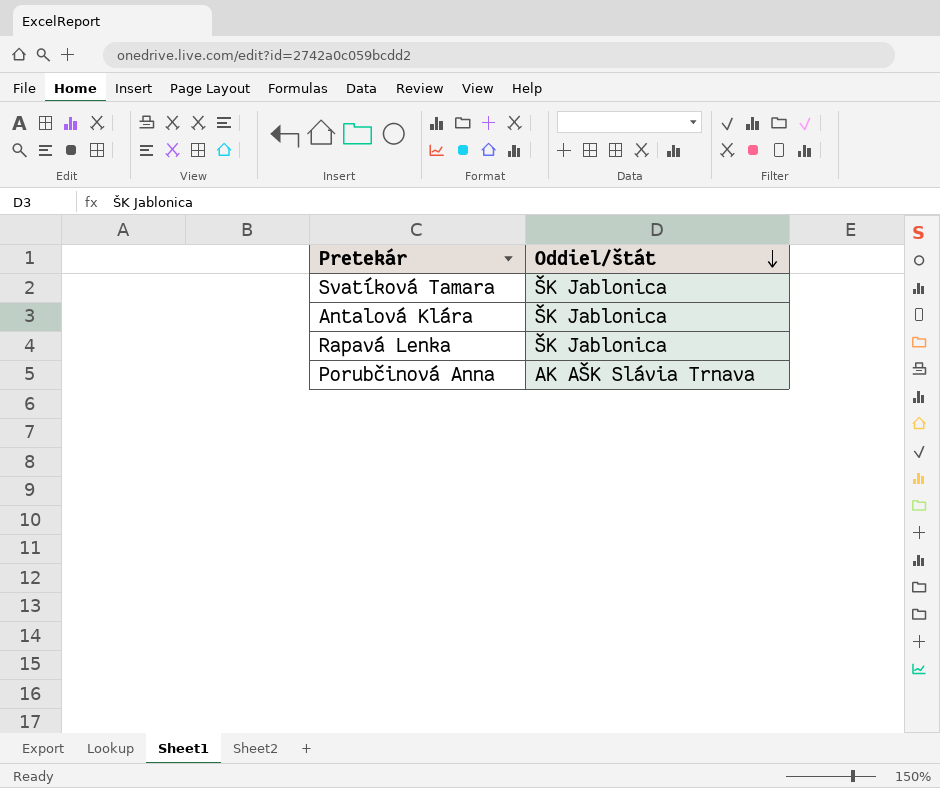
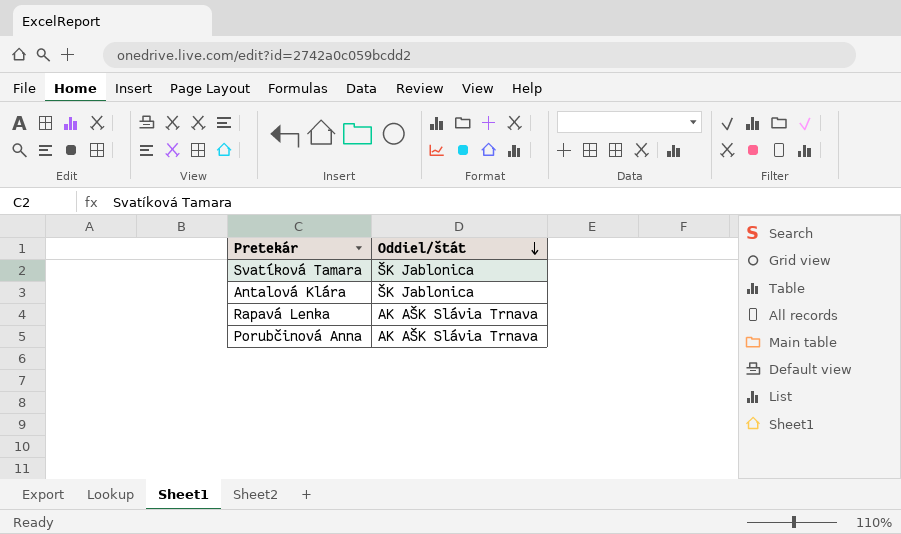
Rapavá Lenka | Oddiel/štát: ŠK Jablonica -> AK AŠK Slávia Trnava

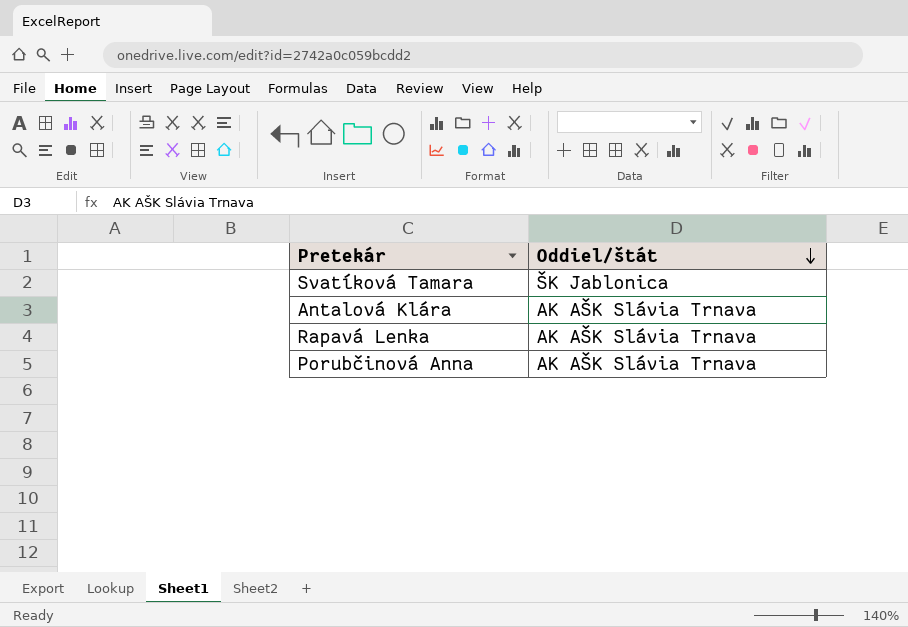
Antalová Klára | Oddiel/štát: ŠK Jablonica -> AK AŠK Slávia Trnava

